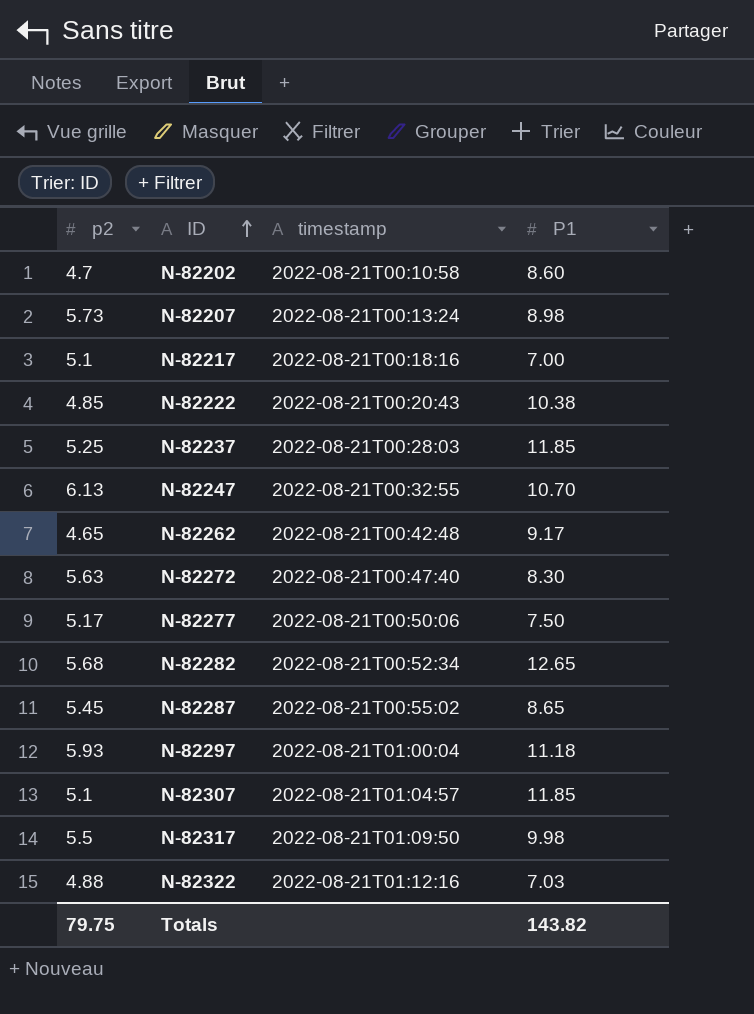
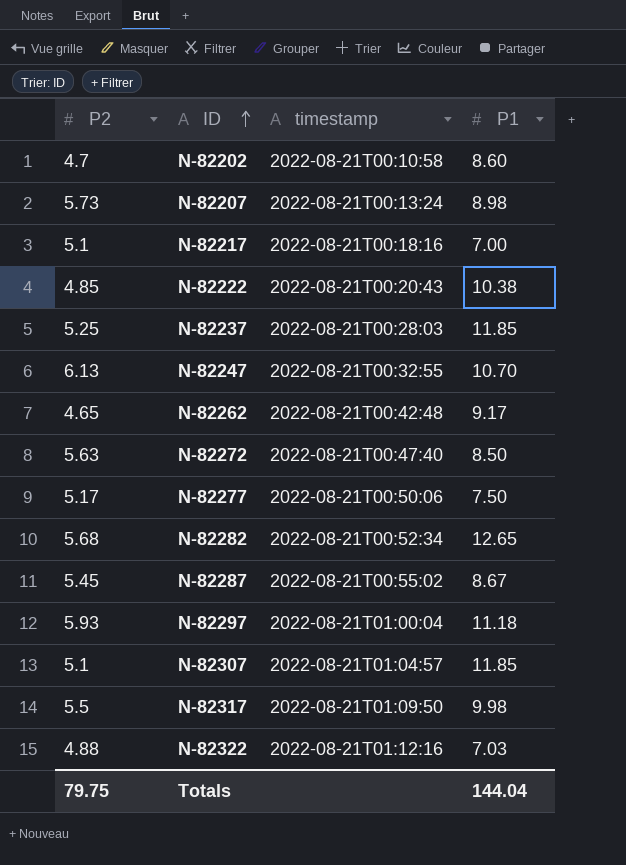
column name: p2 -> P2
N-82272 | P1: 8.30 -> 8.50
N-82287 | P1: 8.65 -> 8.67
Totals | P1: 143.82 -> 144.04

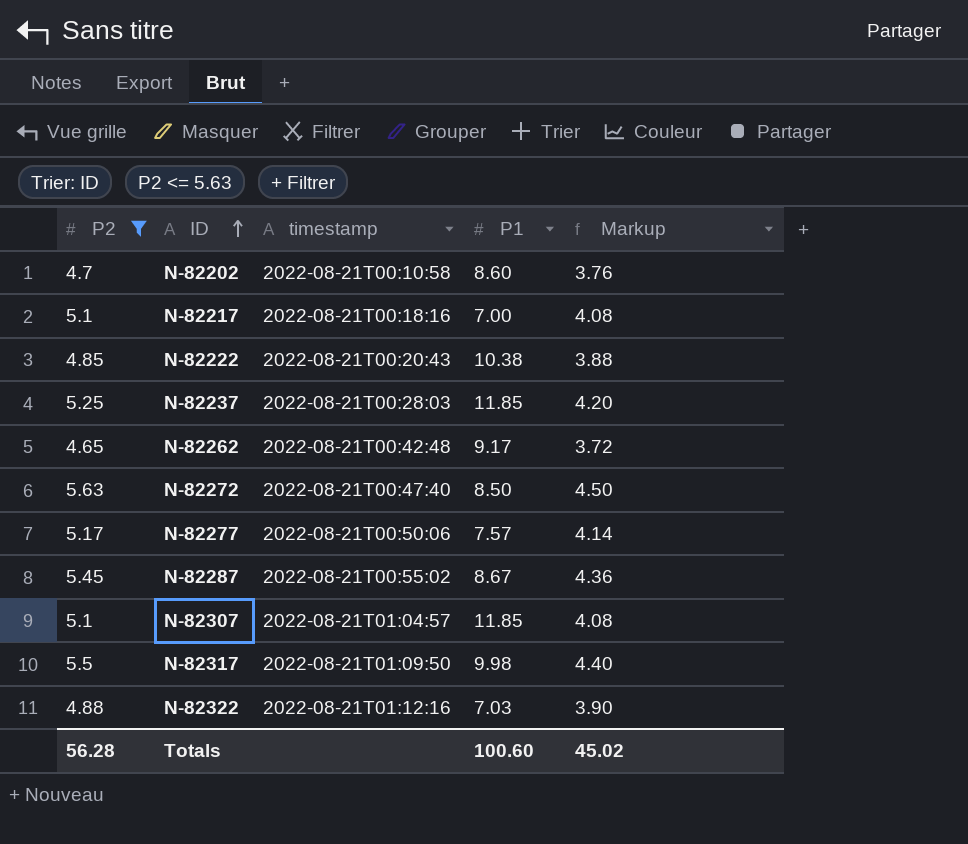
filter: none -> P2 <= 5.63
column Markup | formula: none -> [P2] * 0.8
N-82277 | P1: 7.50 -> 7.57
Totals | P2: 79.75 -> 56.28
Totals | P1: 144.04 -> 100.60

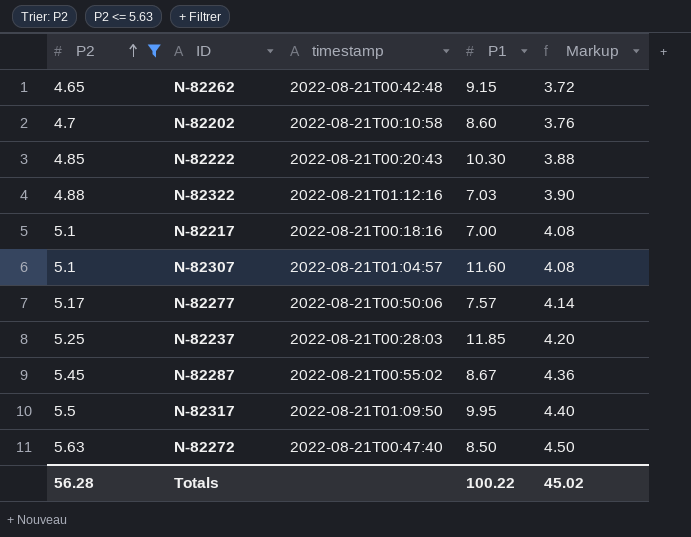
row order: ID ascending -> P2 ascending
N-82262 | P1: 9.17 -> 9.15
N-82222 | P1: 10.38 -> 10.30
N-82307 | P1: 11.85 -> 11.60
N-82317 | P1: 9.98 -> 9.95
Totals | P1: 100.60 -> 100.22

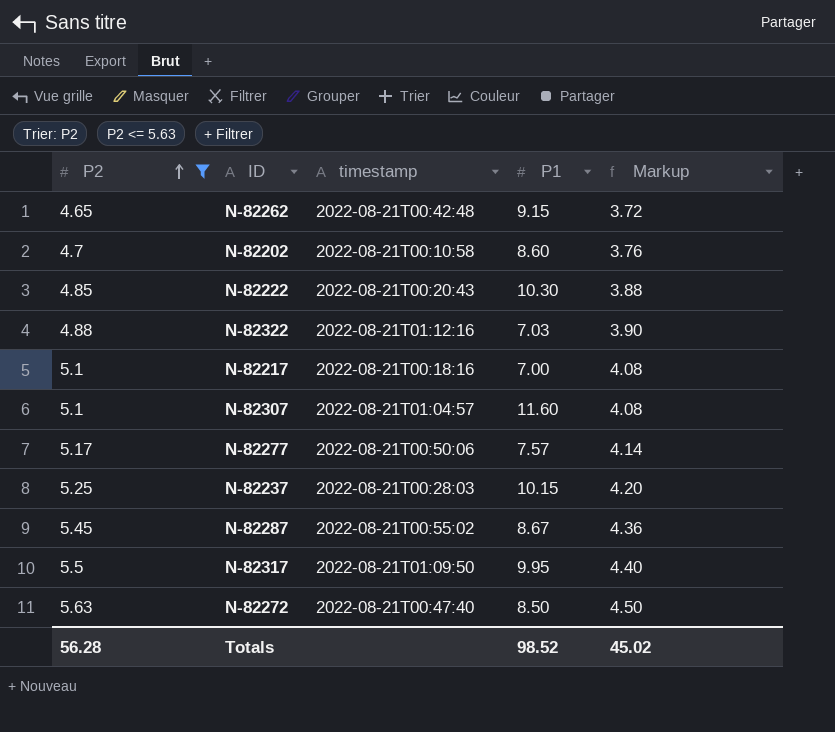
N-82237 | P1: 11.85 -> 10.15
Totals | P1: 100.22 -> 98.52

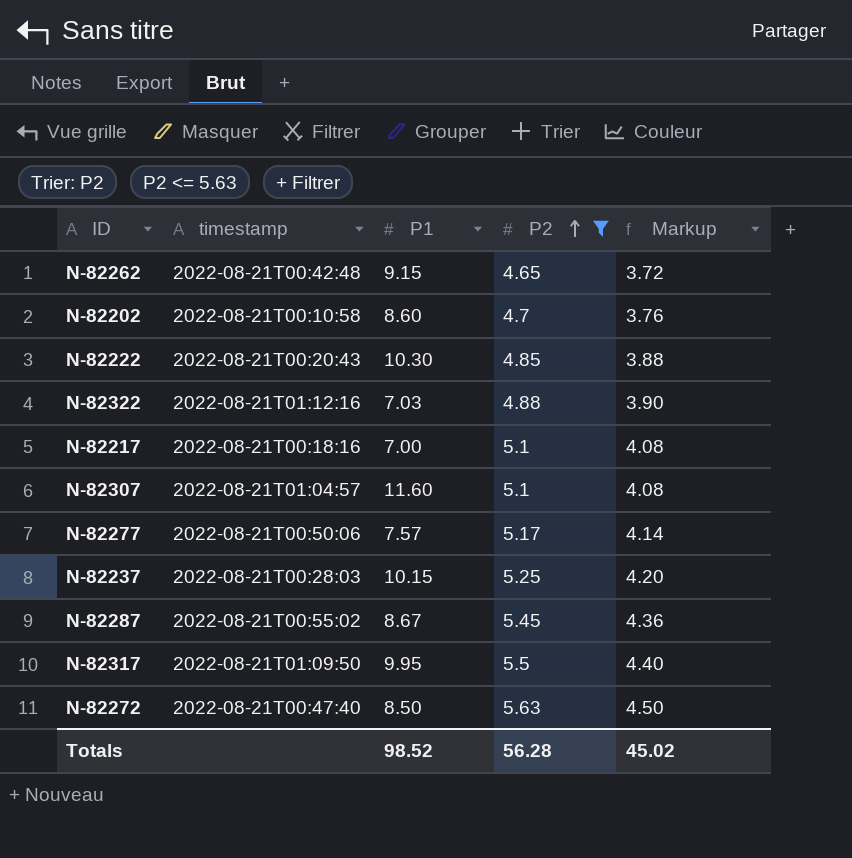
column P2 | position: 1 -> 4

